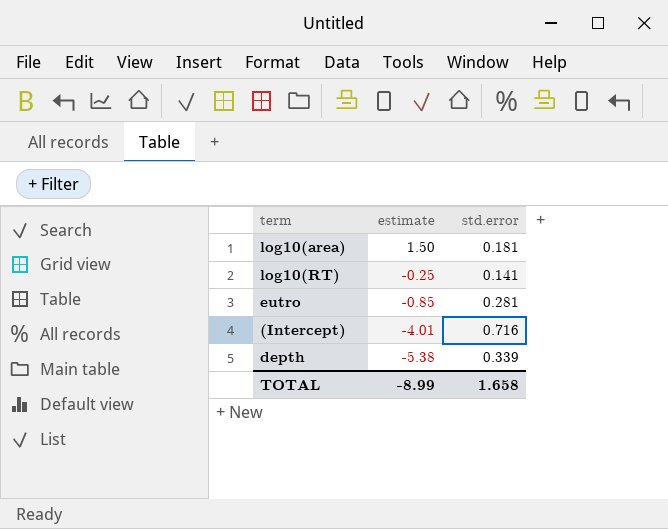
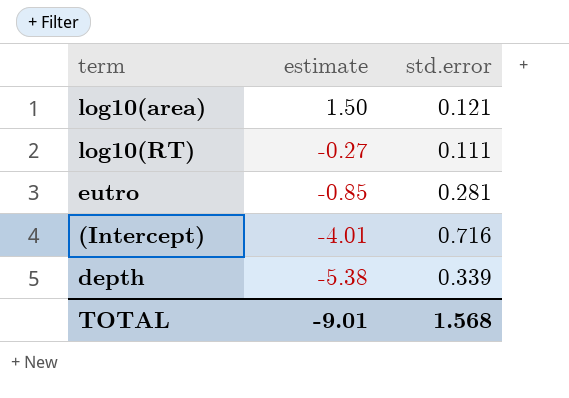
log10(area) | std.error: 0.181 -> 0.121
log10(RT) | estimate: -0.25 -> -0.27
log10(RT) | std.error: 0.141 -> 0.111
TOTAL | estimate: -8.99 -> -9.01
TOTAL | std.error: 1.658 -> 1.568

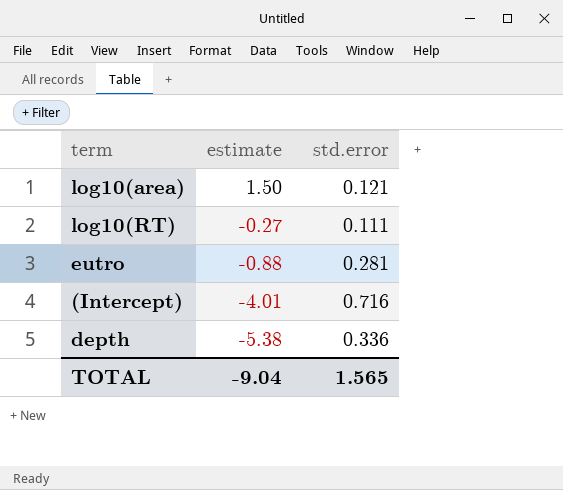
eutro | estimate: -0.85 -> -0.88
depth | std.error: 0.339 -> 0.336
TOTAL | estimate: -9.01 -> -9.04
TOTAL | std.error: 1.568 -> 1.565

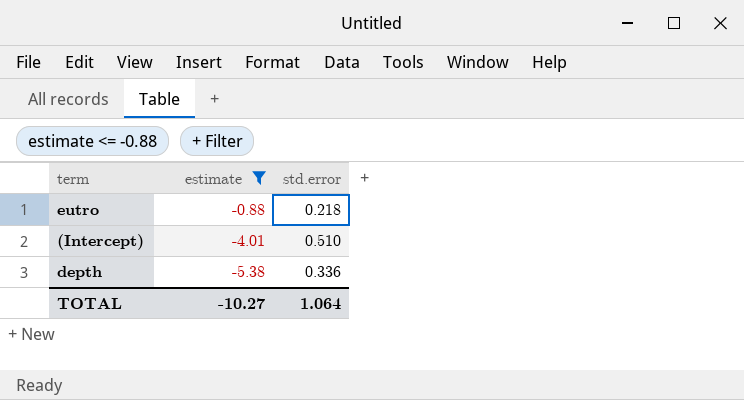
filter: none -> estimate <= -0.88
eutro | std.error: 0.281 -> 0.218
(Intercept) | std.error: 0.716 -> 0.510
TOTAL | estimate: -9.04 -> -10.27
TOTAL | std.error: 1.565 -> 1.064

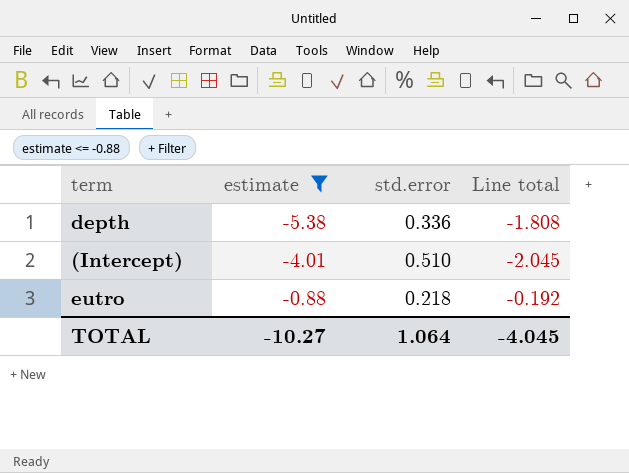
row order: estimate descending -> estimate ascending
column Line total | formula: none -> [estimate] * [std.error]

